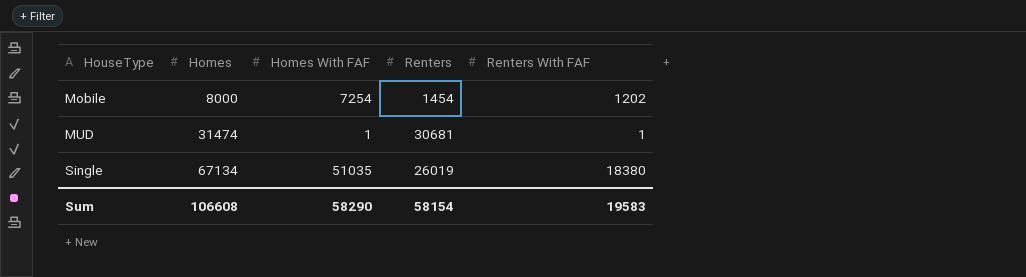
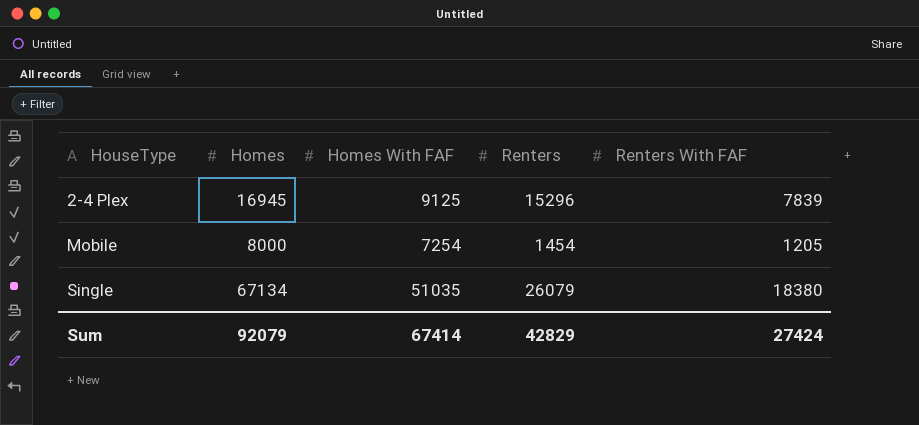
row MUD: 31474 | 1 | 30681 | 1 -> none
row 2-4 Plex: none -> 16945 | 9125 | 15296 | 7839
Mobile | Renters With FAF: 1202 -> 1205
Single | Renters: 26019 -> 26079
Sum | Homes: 106608 -> 92079
Sum | Homes With FAF: 58290 -> 67414
Sum | Renters: 58154 -> 42829
Sum | Renters With FAF: 19583 -> 27424

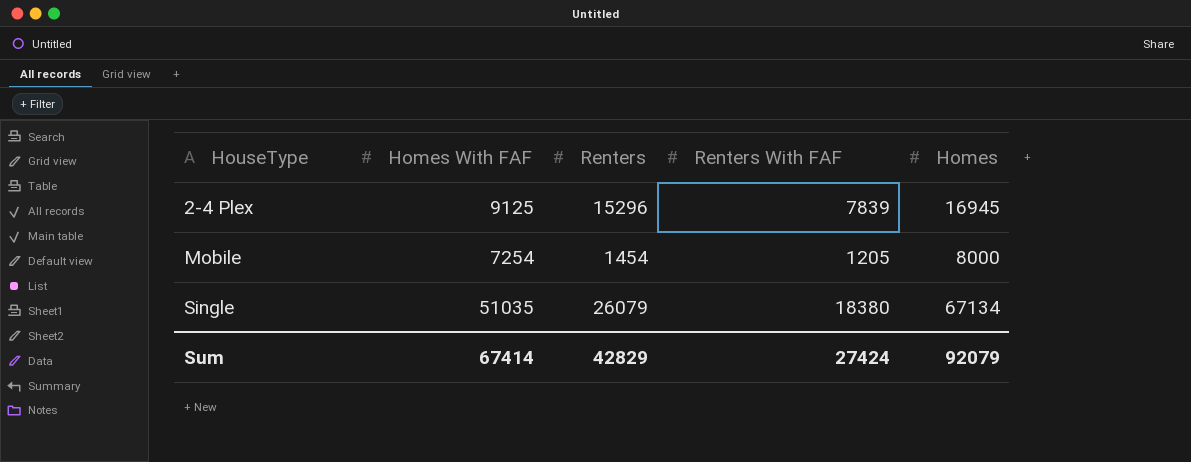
column Homes | position: 2 -> 5

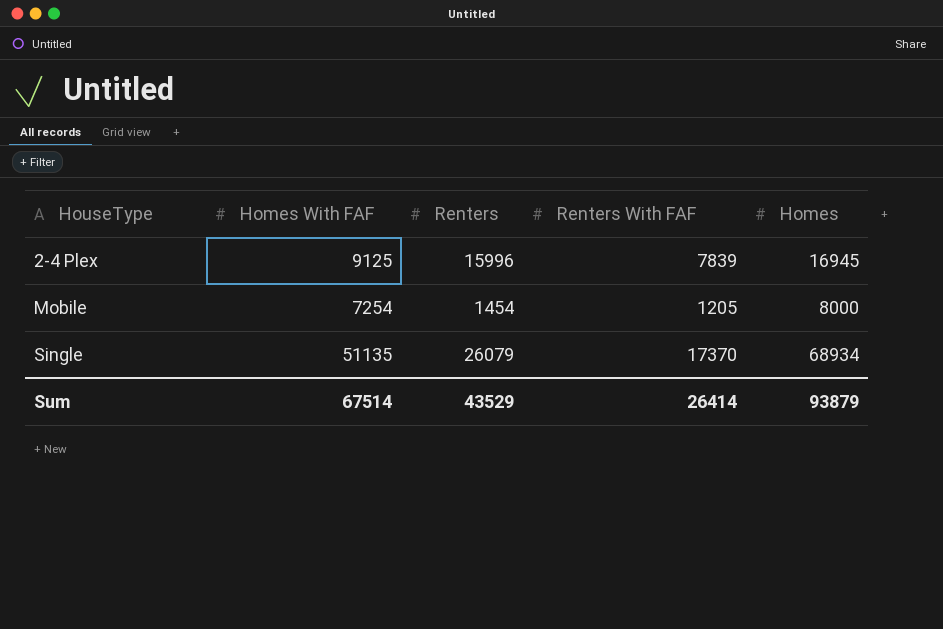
2-4 Plex | Renters: 15296 -> 15996
Single | Homes With FAF: 51035 -> 51135
Single | Renters With FAF: 18380 -> 17370
Single | Homes: 67134 -> 68934
Sum | Homes With FAF: 67414 -> 67514
Sum | Renters: 42829 -> 43529
Sum | Renters With FAF: 27424 -> 26414
Sum | Homes: 92079 -> 93879

